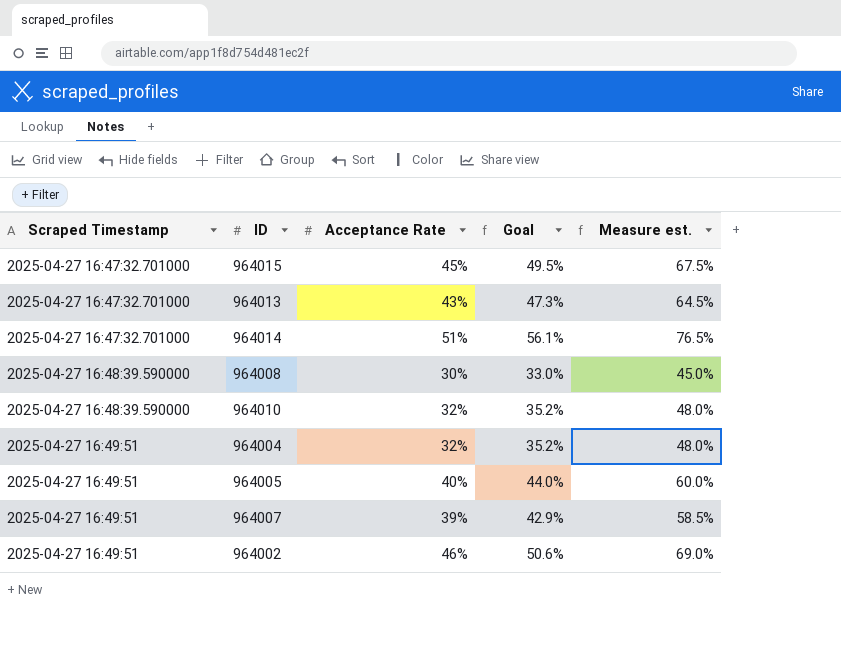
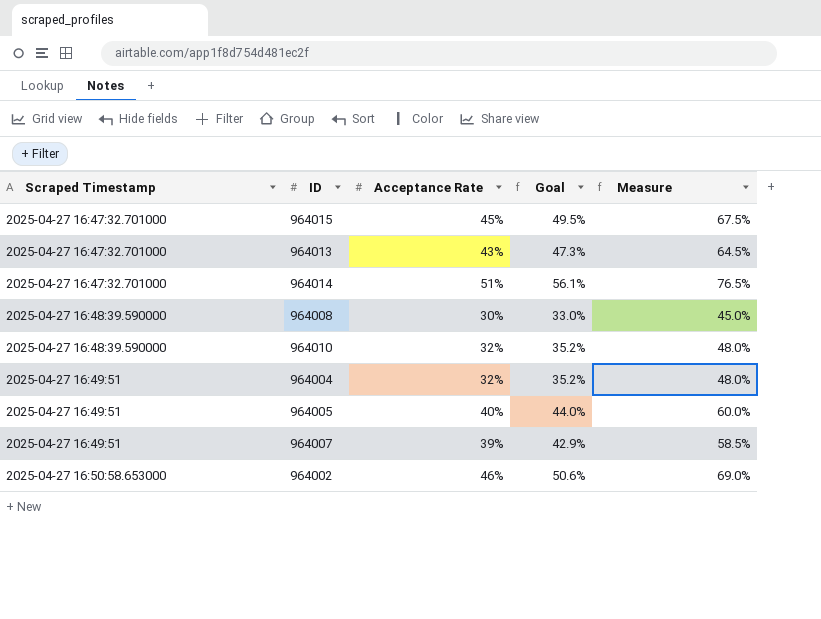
column name: Measure est. -> Measure
964002 | Scraped Timestamp: 2025-04-27 16:49:51 -> 2025-04-27 16:50:58.653000

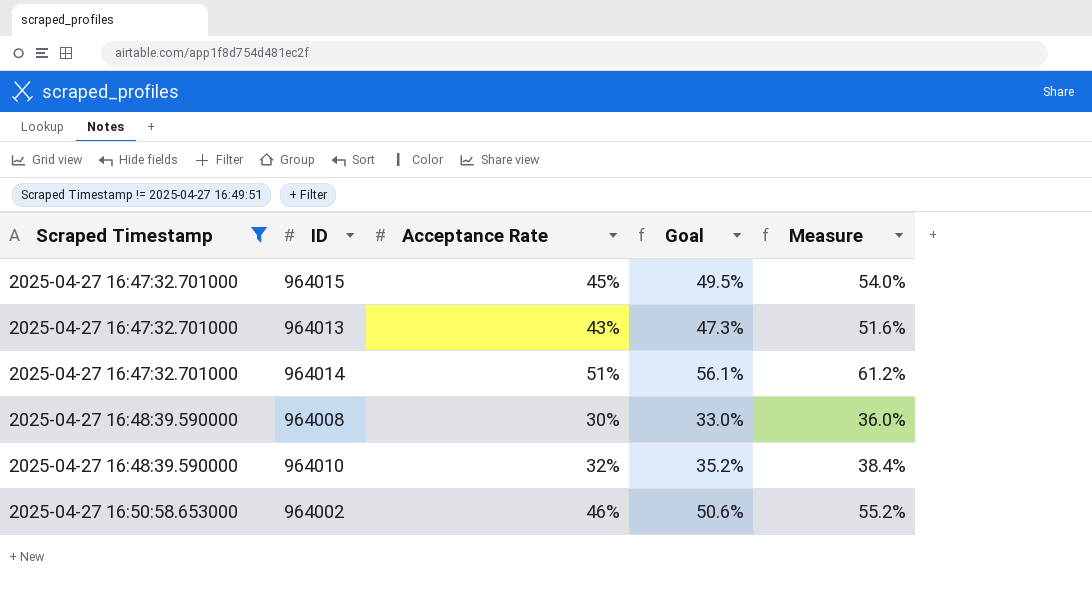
filter: none -> Scraped Timestamp != 2025-04-27 16:49:51
column Measure | formula: [Acceptance Rate] * 1.5 -> [Acceptance Rate] * 1.2

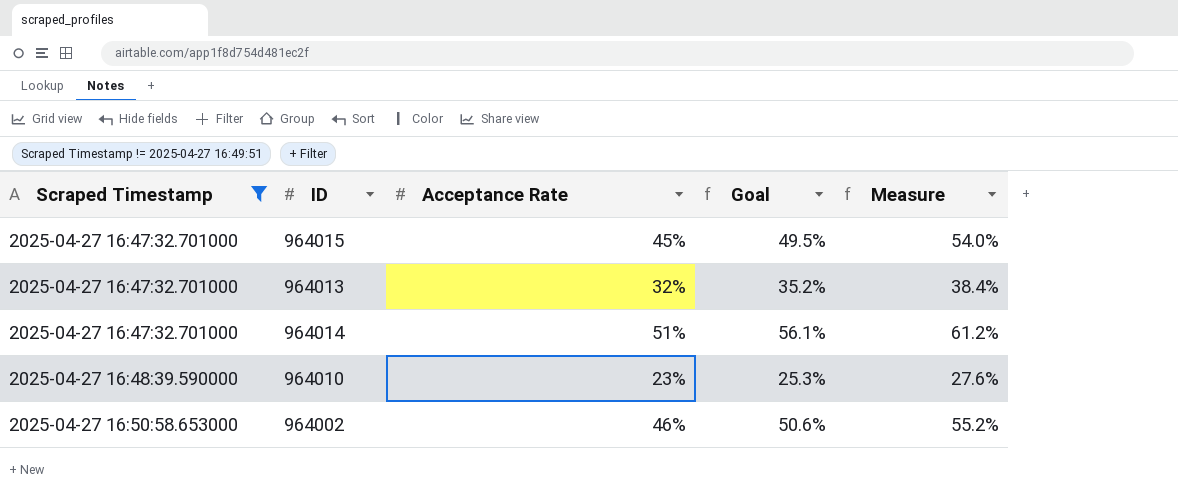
row 964008: 2025-04-27 16:48:39.590000 | 30% | 33.0% | 36.0% -> none
964013 | Acceptance Rate: 43% -> 32%
964013 | Goal: 47.3% -> 35.2%
964013 | Measure: 51.6% -> 38.4%
964010 | Acceptance Rate: 32% -> 23%
964010 | Goal: 35.2% -> 25.3%
964010 | Measure: 38.4% -> 27.6%

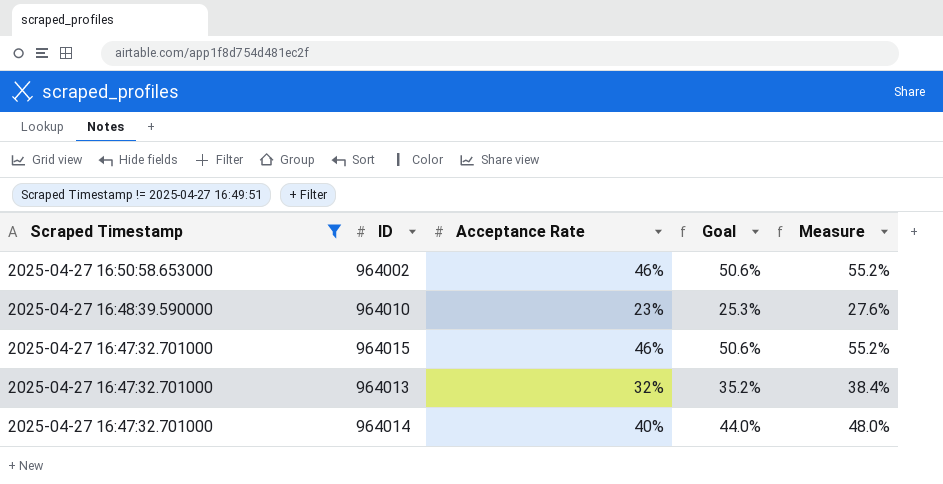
row order: Scraped Timestamp ascending -> Scraped Timestamp descending
964015 | Acceptance Rate: 45% -> 46%
964015 | Goal: 49.5% -> 50.6%
964015 | Measure: 54.0% -> 55.2%
964014 | Acceptance Rate: 51% -> 40%
964014 | Goal: 56.1% -> 44.0%
964014 | Measure: 61.2% -> 48.0%

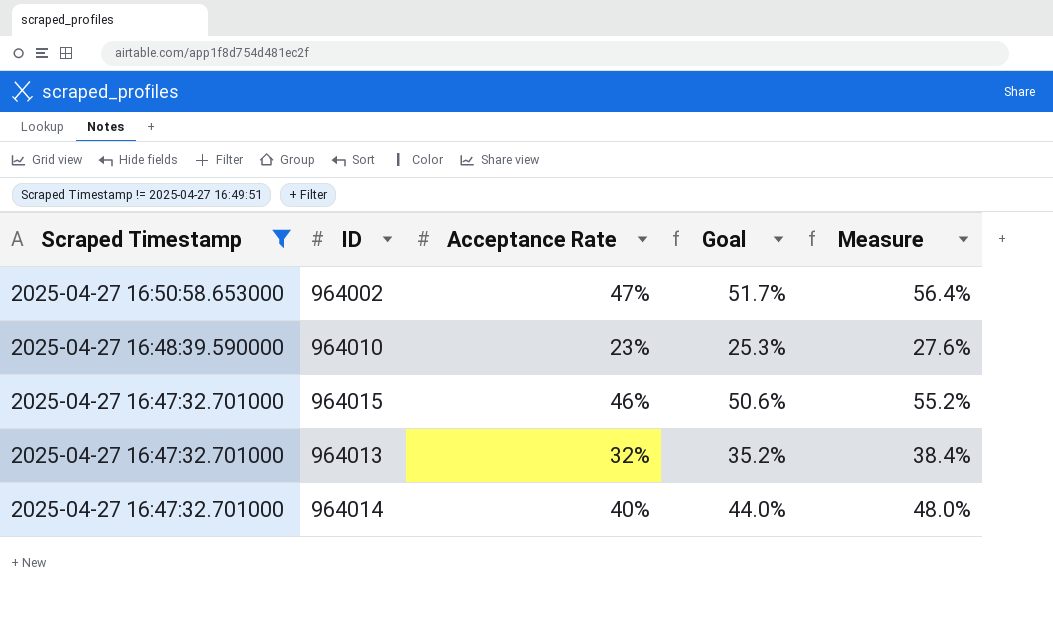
964002 | Acceptance Rate: 46% -> 47%
964002 | Goal: 50.6% -> 51.7%
964002 | Measure: 55.2% -> 56.4%

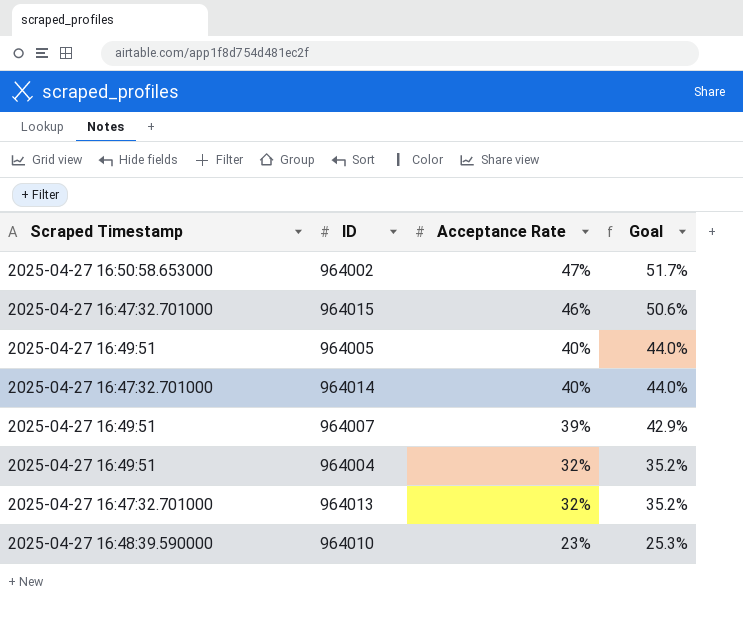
filter: Scraped Timestamp != 2025-04-27 16:49:51 -> none
row order: Scraped Timestamp descending -> Acceptance Rate descending
column Measure | formula: [Acceptance Rate] * 1.2 -> none

